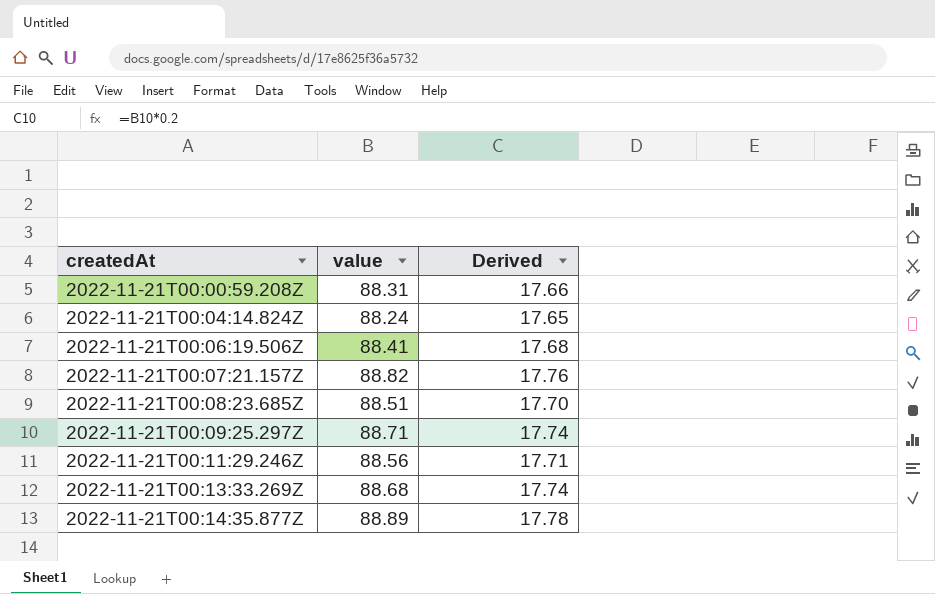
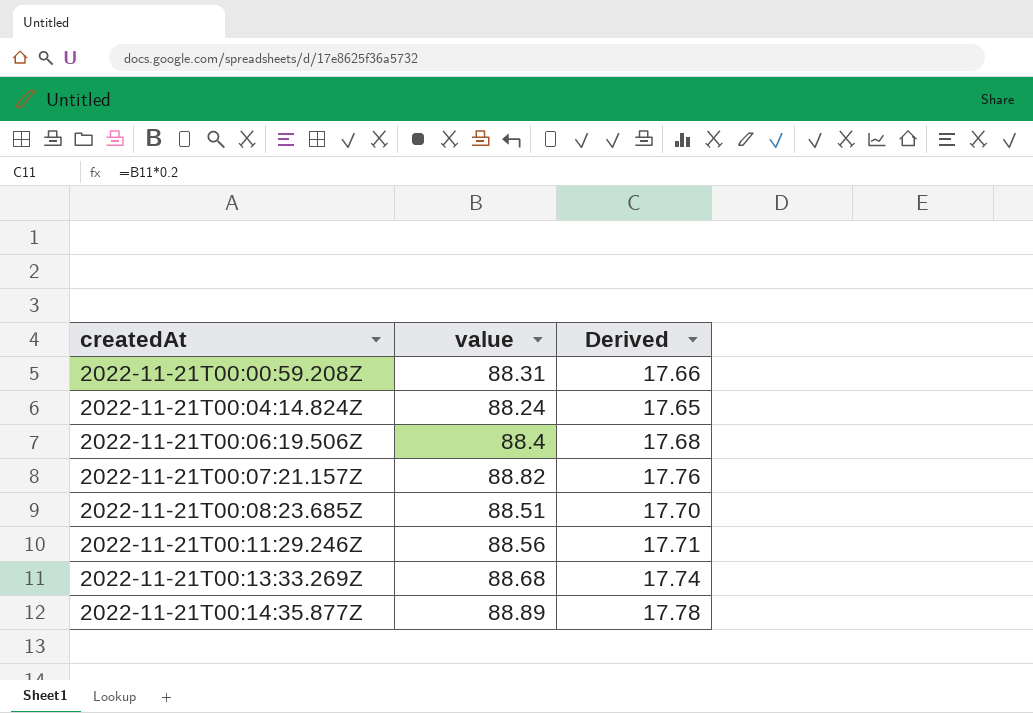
row 2022-11-21T00:09:25.297Z: 88.71 | 17.74 -> none
2022-11-21T00:06:19.506Z | value: 88.41 -> 88.4

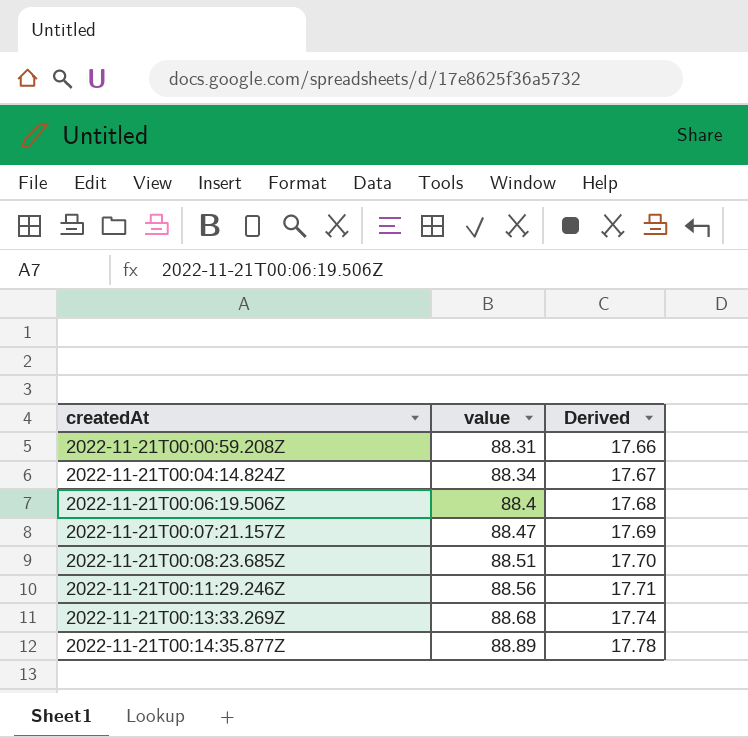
2022-11-21T00:04:14.824Z | value: 88.24 -> 88.34
2022-11-21T00:04:14.824Z | Derived: 17.65 -> 17.67
2022-11-21T00:07:21.157Z | value: 88.82 -> 88.47
2022-11-21T00:07:21.157Z | Derived: 17.76 -> 17.69

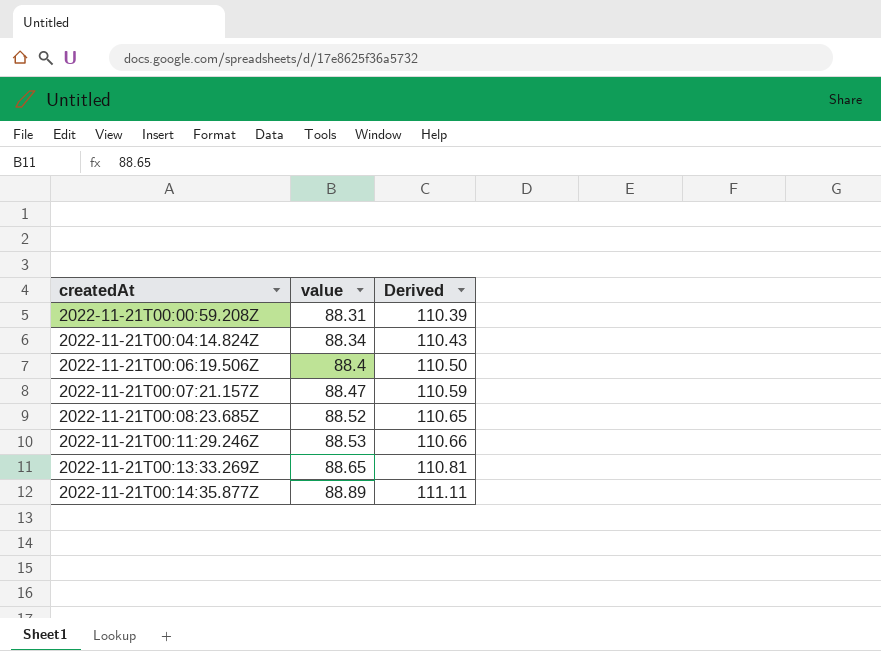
column Derived | formula: [value] * 0.2 -> [value] * 1.25
2022-11-21T00:08:23.685Z | value: 88.51 -> 88.52
2022-11-21T00:11:29.246Z | value: 88.56 -> 88.53
2022-11-21T00:13:33.269Z | value: 88.68 -> 88.65

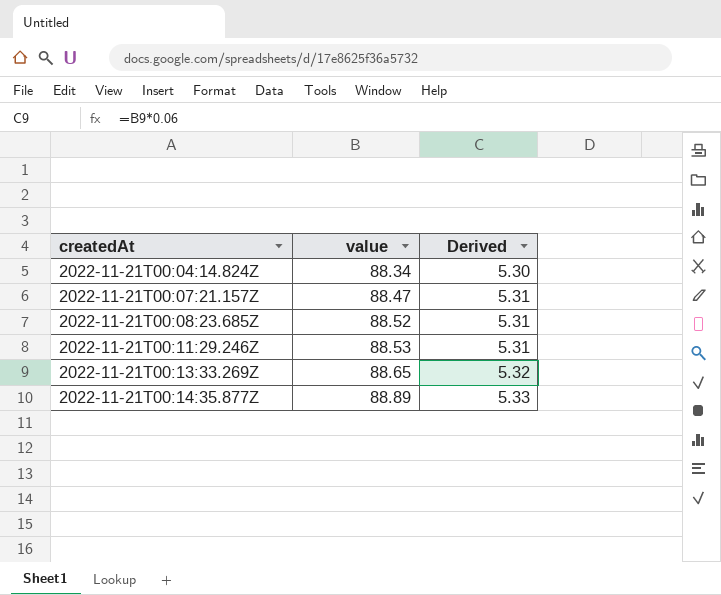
column Derived | formula: [value] * 1.25 -> [value] * 0.06
row 2022-11-21T00:00:59.208Z: 88.31 | 110.39 -> none
row 2022-11-21T00:06:19.506Z: 88.4 | 110.50 -> none

